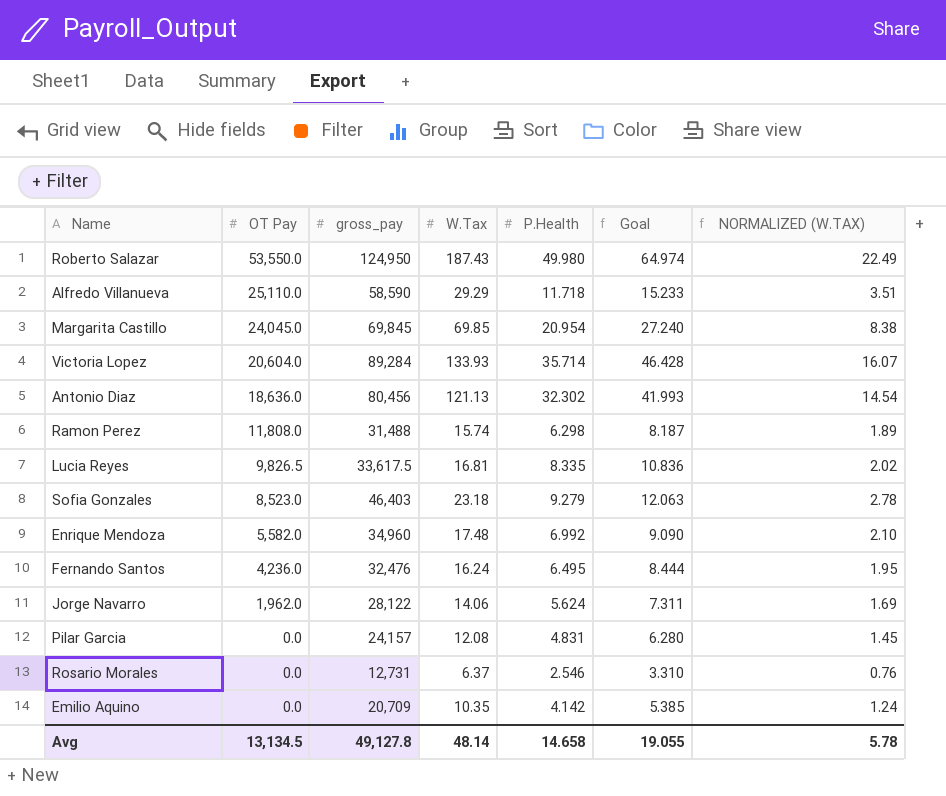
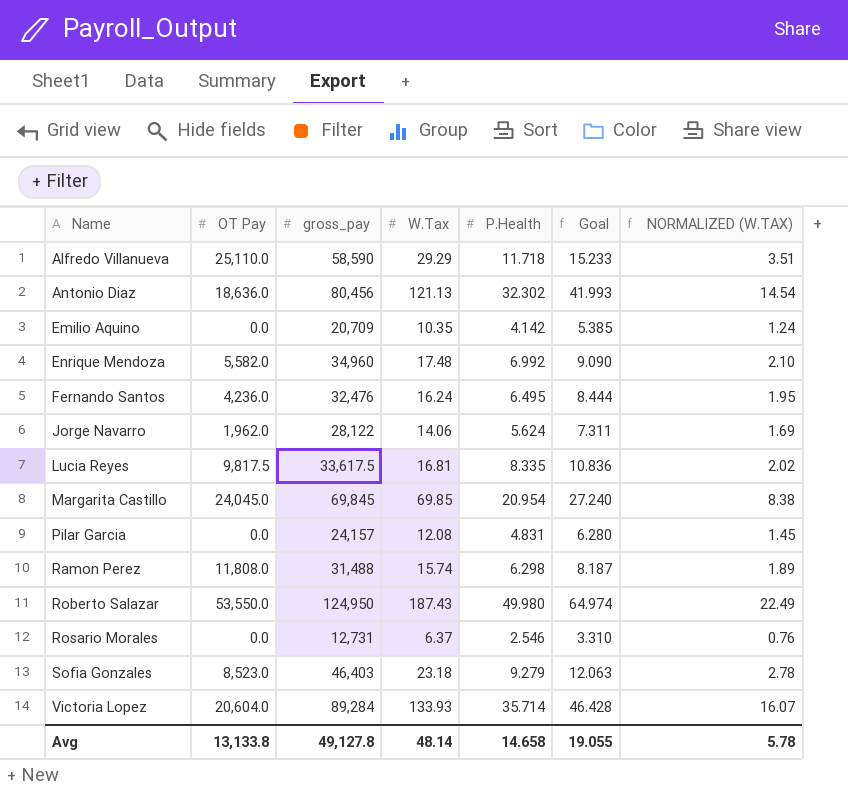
row order: OT Pay descending -> Name ascending
Lucia Reyes | OT Pay: 9,826.5 -> 9,817.5
Avg | OT Pay: 13,134.5 -> 13,133.8

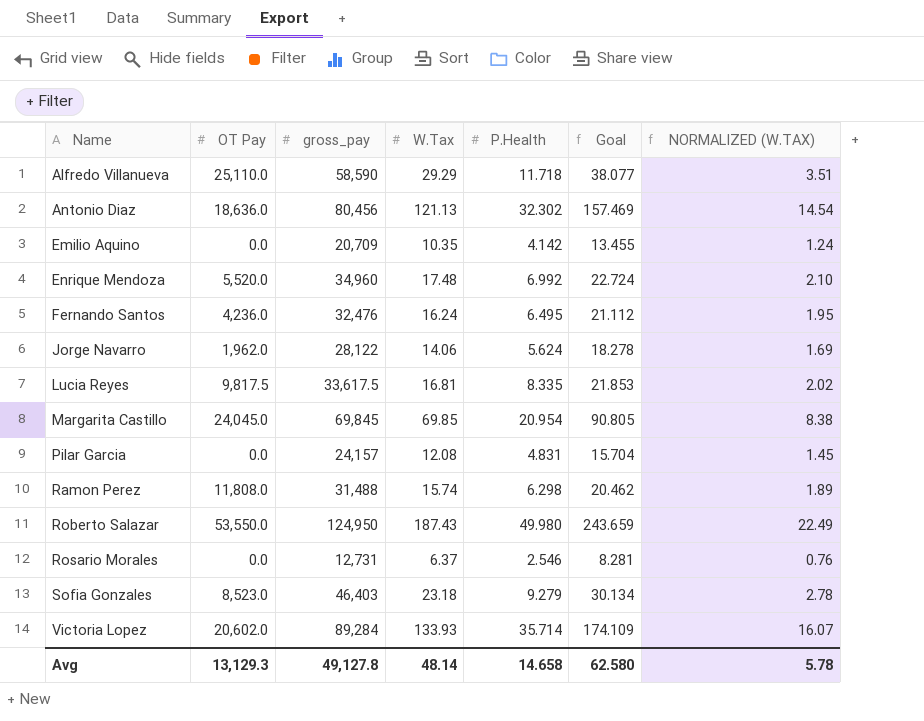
column Goal | formula: [P.Health] * 1.3 -> [W.Tax] * 1.3
Enrique Mendoza | OT Pay: 5,582.0 -> 5,520.0
Victoria Lopez | OT Pay: 20,604.0 -> 20,602.0
Avg | OT Pay: 13,133.8 -> 13,129.3
Avg | Goal: 19.055 -> 62.580

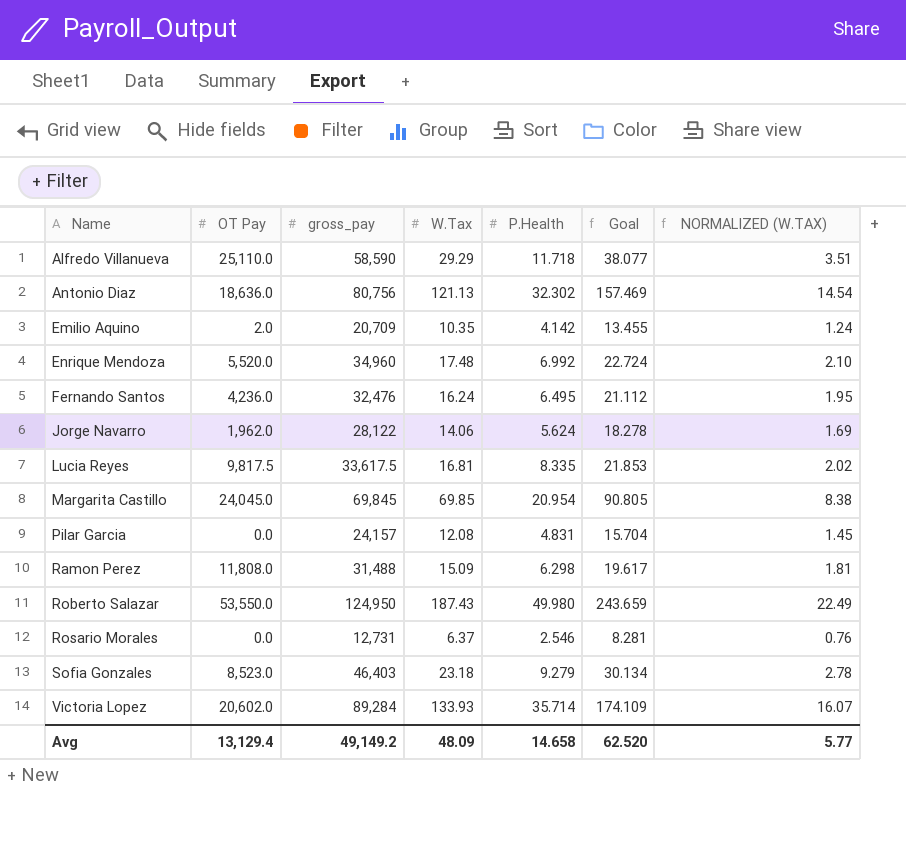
Antonio Diaz | gross_pay: 80,456 -> 80,756
Emilio Aquino | OT Pay: 0.0 -> 2.0
Ramon Perez | W.Tax: 15.74 -> 15.09
Ramon Perez | Goal: 20.462 -> 19.617
Ramon Perez | NORMALIZED (W.TAX): 1.89 -> 1.81
Avg | OT Pay: 13,129.3 -> 13,129.4
Avg | gross_pay: 49,127.8 -> 49,149.2
Avg | W.Tax: 48.14 -> 48.09
Avg | Goal: 62.580 -> 62.520
Avg | NORMALIZED (W.TAX): 5.78 -> 5.77

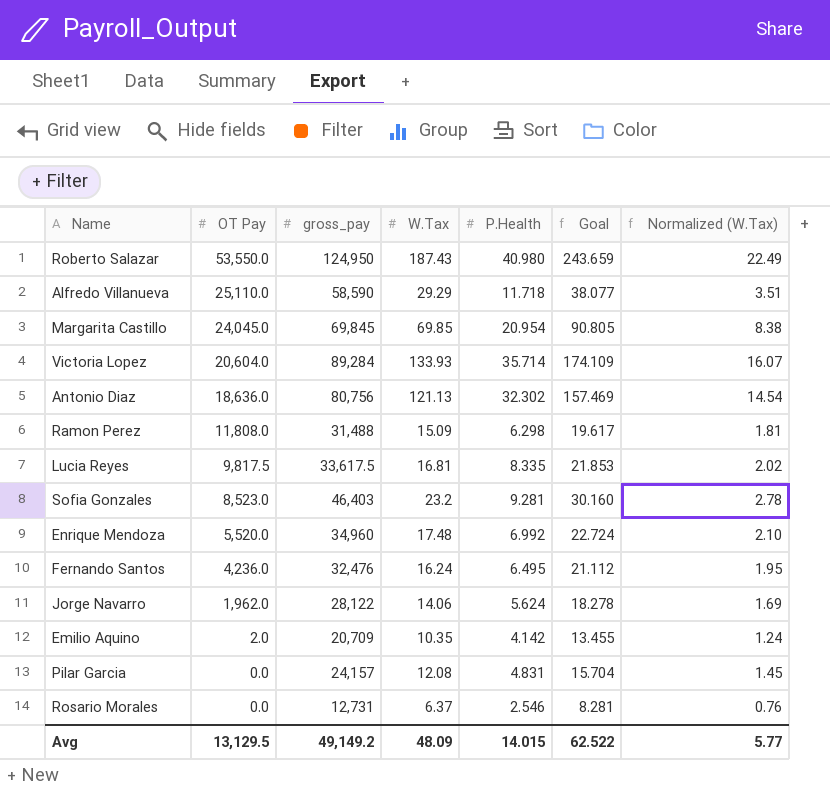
row order: Name ascending -> OT Pay descending
column name: NORMALIZED (W.TAX) -> Normalized (W.Tax)
Roberto Salazar | P.Health: 49.980 -> 40.980
Victoria Lopez | OT Pay: 20,602.0 -> 20,604.0
Sofia Gonzales | W.Tax: 23.18 -> 23.2
Sofia Gonzales | P.Health: 9.279 -> 9.281
Sofia Gonzales | Goal: 30.134 -> 30.160
Avg | OT Pay: 13,129.4 -> 13,129.5
Avg | P.Health: 14.658 -> 14.015
Avg | Goal: 62.520 -> 62.522

